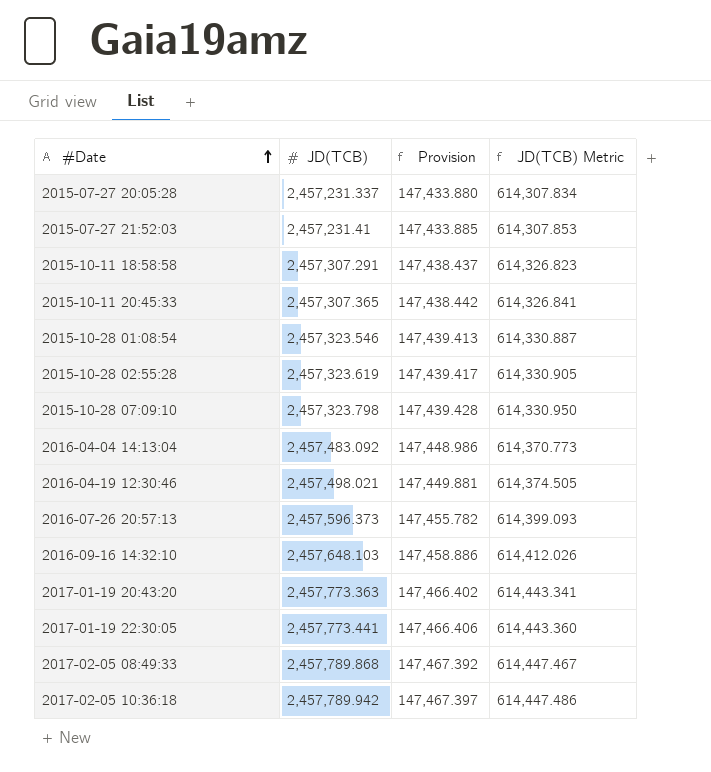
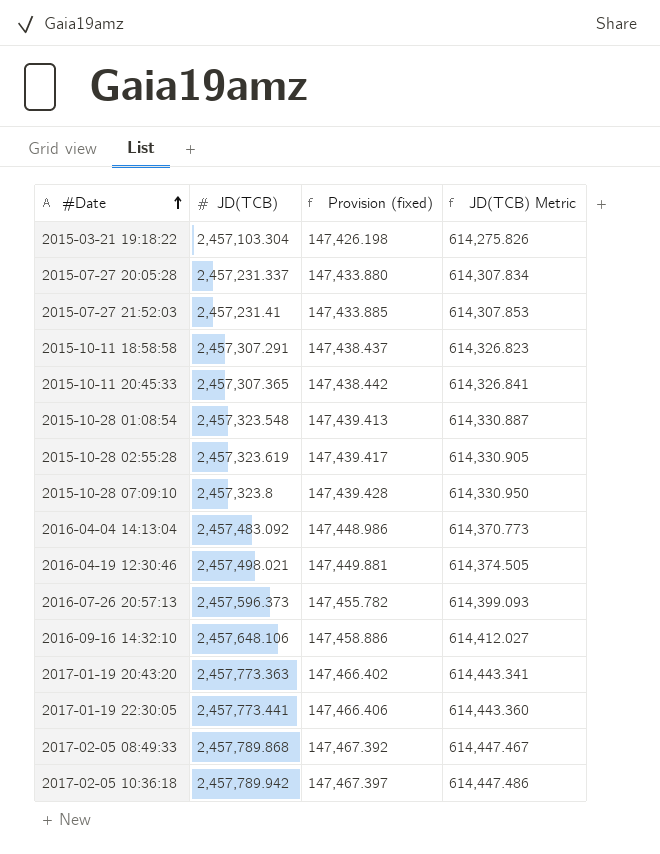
column name: Provision -> Provision (fixed)
row 2015-03-21 19:18:22: none -> 2,457,103.304 | 147,426.198 | 614,275.826
2015-10-28 01:08:54 | JD(TCB): 2,457,323.546 -> 2,457,323.548
2015-10-28 07:09:10 | JD(TCB): 2,457,323.798 -> 2,457,323.8
2016-09-16 14:32:10 | JD(TCB): 2,457,648.103 -> 2,457,648.106
2016-09-16 14:32:10 | JD(TCB) Metric: 614,412.026 -> 614,412.027

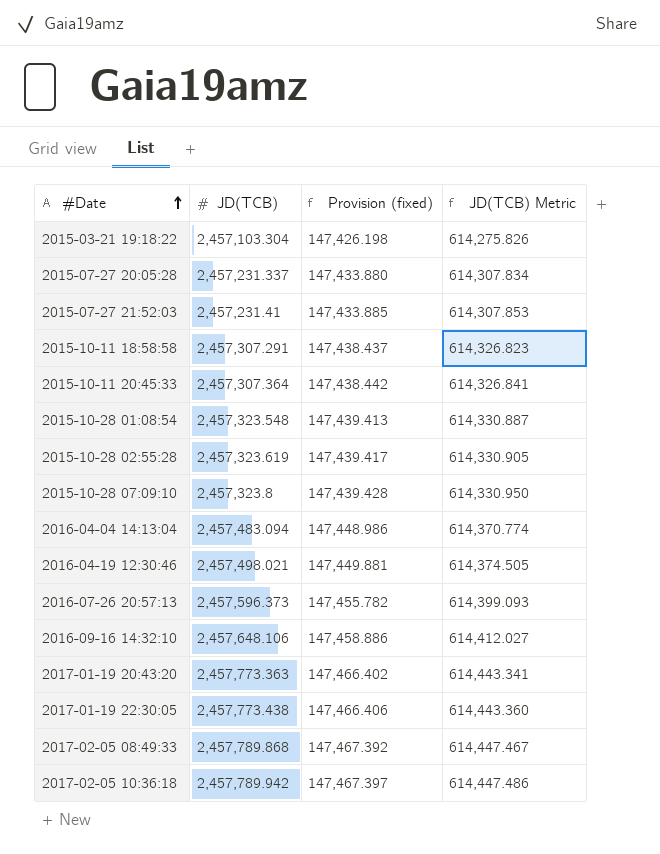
2015-10-11 20:45:33 | JD(TCB): 2,457,307.365 -> 2,457,307.364
2016-04-04 14:13:04 | JD(TCB): 2,457,483.092 -> 2,457,483.094
2016-04-04 14:13:04 | JD(TCB) Metric: 614,370.773 -> 614,370.774
2017-01-19 22:30:05 | JD(TCB): 2,457,773.441 -> 2,457,773.438

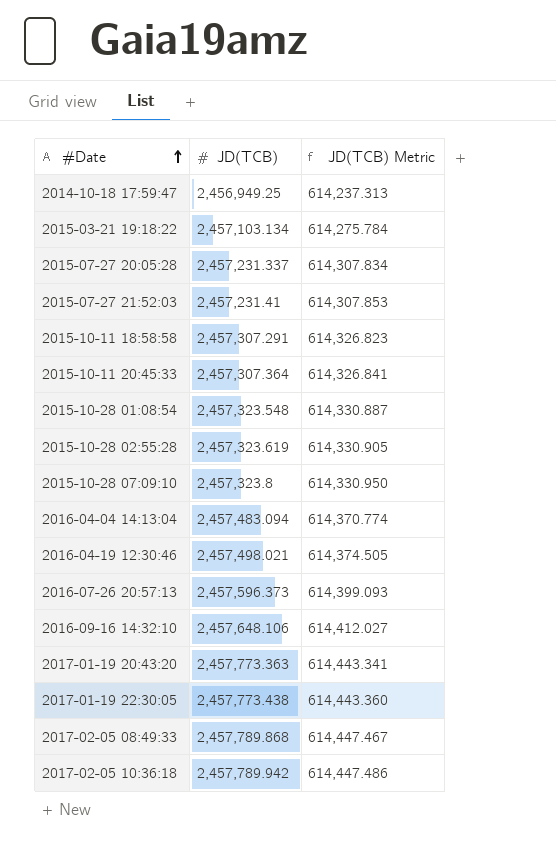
column Provision (fixed) | formula: [JD(TCB)] * 0.06 -> none
row 2014-10-18 17:59:47: none -> 2,456,949.25 | 614,237.313
2015-03-21 19:18:22 | JD(TCB): 2,457,103.304 -> 2,457,103.134
2015-03-21 19:18:22 | JD(TCB) Metric: 614,275.826 -> 614,275.784

